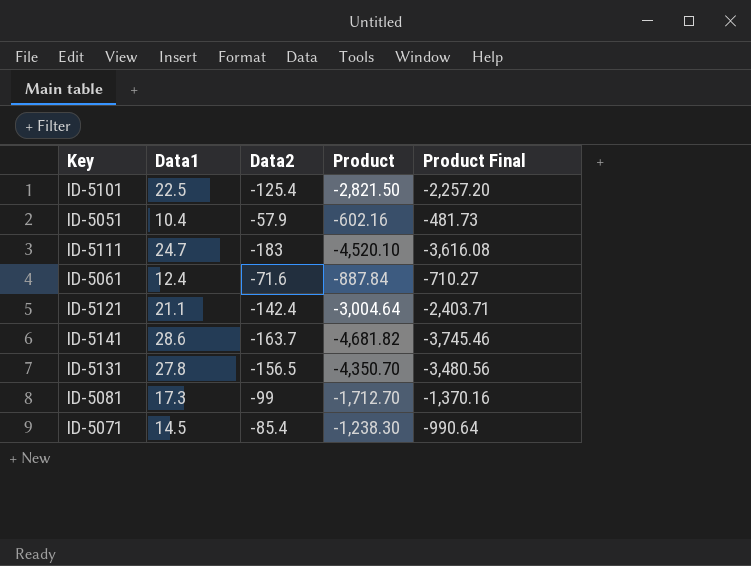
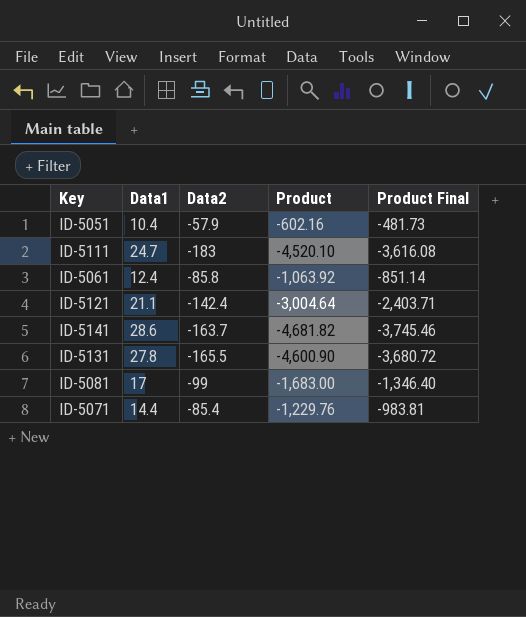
row ID-5101: 22.5 | -125.4 | -2,821.50 | -2,257.20 -> none
ID-5061 | Data2: -71.6 -> -85.8
ID-5061 | Product: -887.84 -> -1,063.92
ID-5061 | Product Final: -710.27 -> -851.14
ID-5131 | Data2: -156.5 -> -165.5
ID-5131 | Product: -4,350.70 -> -4,600.90
ID-5131 | Product Final: -3,480.56 -> -3,680.72
ID-5081 | Data1: 17.3 -> 17
ID-5081 | Product: -1,712.70 -> -1,683.00
ID-5081 | Product Final: -1,370.16 -> -1,346.40
ID-5071 | Data1: 14.5 -> 14.4
ID-5071 | Product: -1,238.30 -> -1,229.76
ID-5071 | Product Final: -990.64 -> -983.81

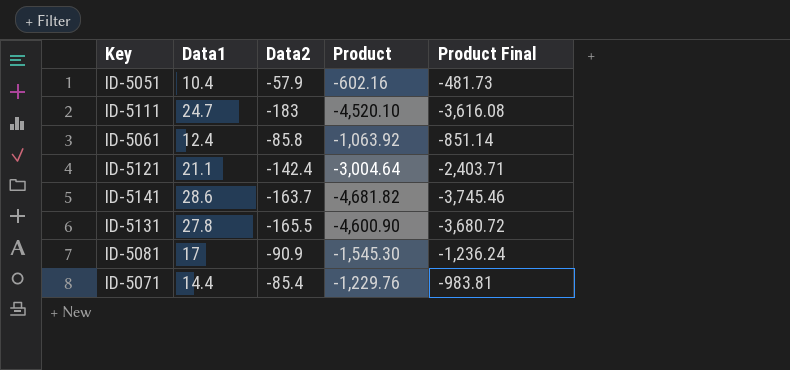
ID-5081 | Data2: -99 -> -90.9
ID-5081 | Product: -1,683.00 -> -1,545.30
ID-5081 | Product Final: -1,346.40 -> -1,236.24

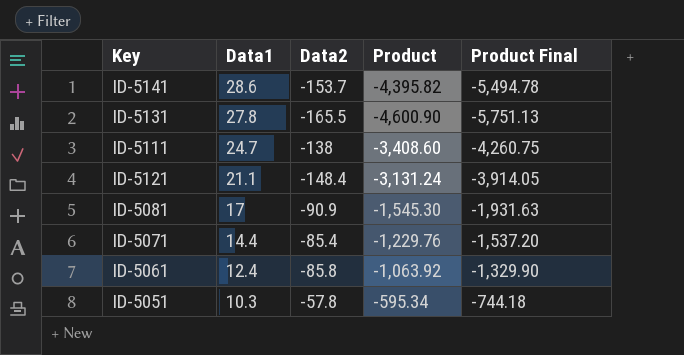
row order: none -> Data1 descending
column Product Final | formula: [Product] * 0.8 -> [Product] * 1.25
ID-5141 | Data2: -163.7 -> -153.7
ID-5141 | Product: -4,681.82 -> -4,395.82
ID-5111 | Data2: -183 -> -138
ID-5111 | Product: -4,520.10 -> -3,408.60
ID-5121 | Data2: -142.4 -> -148.4
ID-5121 | Product: -3,004.64 -> -3,131.24
ID-5051 | Data1: 10.4 -> 10.3
ID-5051 | Data2: -57.9 -> -57.8
ID-5051 | Product: -602.16 -> -595.34

